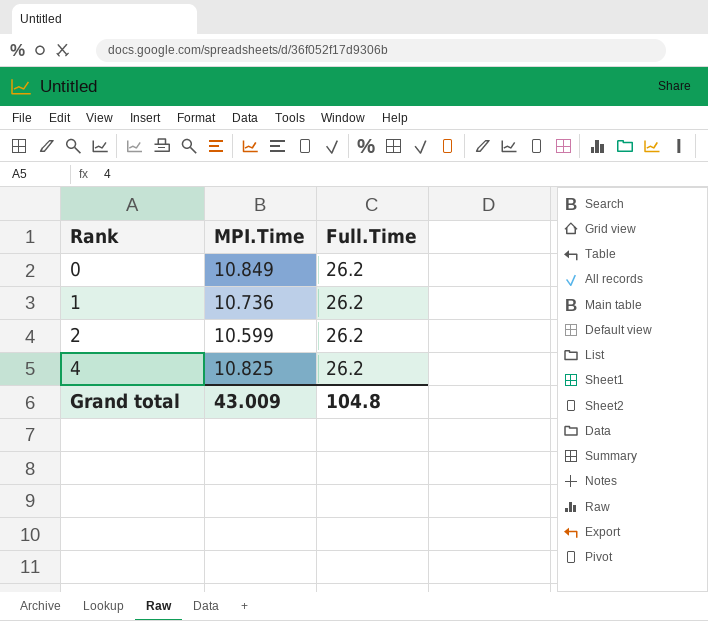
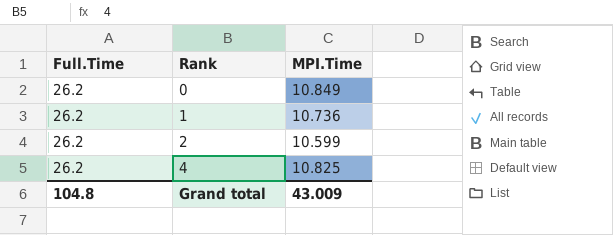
column Full.Time | position: 3 -> 1

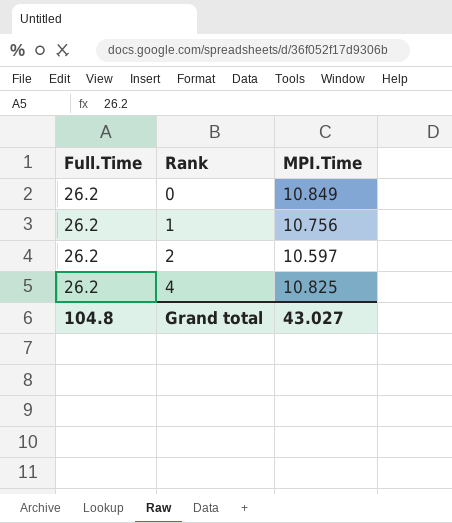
1 | MPI.Time: 10.736 -> 10.756
2 | MPI.Time: 10.599 -> 10.597
Grand total | MPI.Time: 43.009 -> 43.027

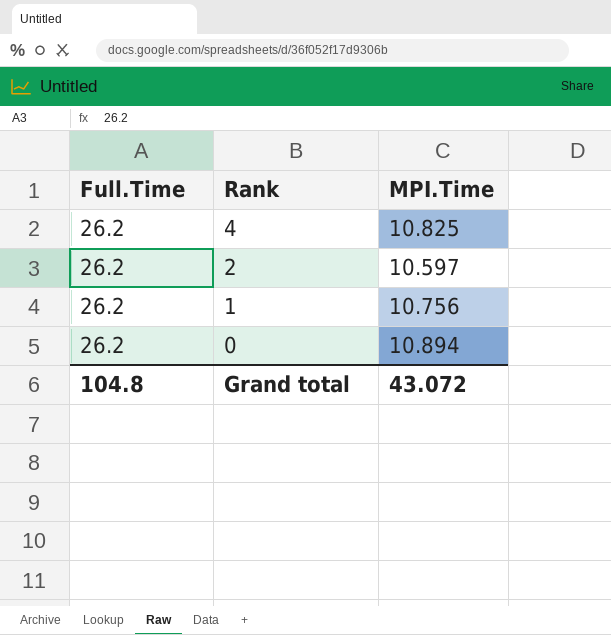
row order: Rank ascending -> Rank descending
0 | MPI.Time: 10.849 -> 10.894
Grand total | MPI.Time: 43.027 -> 43.072

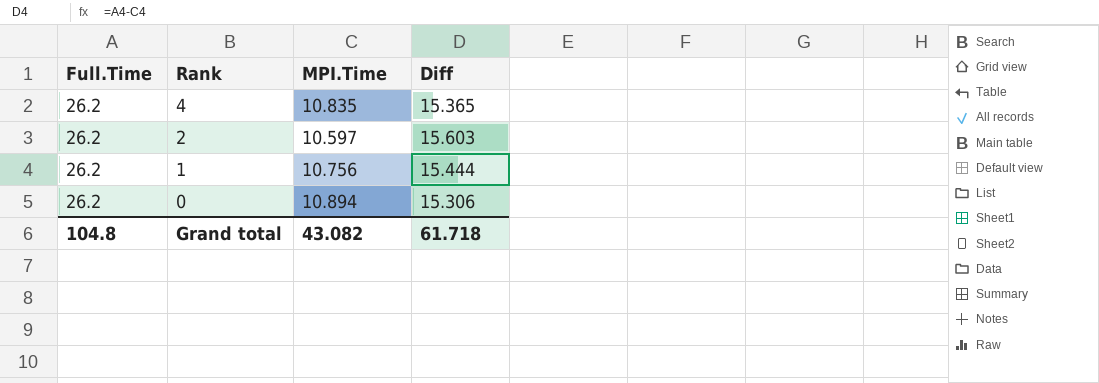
column Diff | formula: none -> [Full.Time] - [MPI.Time]
4 | MPI.Time: 10.825 -> 10.835
Grand total | MPI.Time: 43.072 -> 43.082

